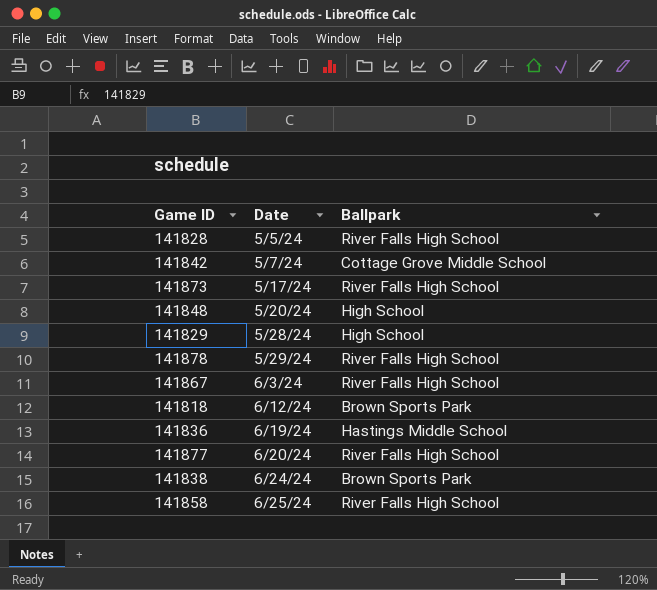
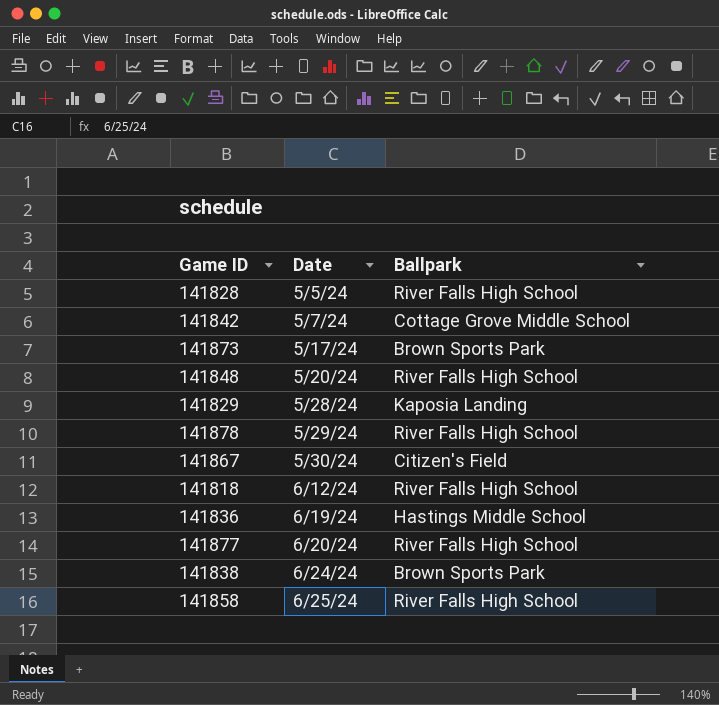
141873 | Ballpark: River Falls High School -> Brown Sports Park
141848 | Ballpark: High School -> River Falls High School
141829 | Ballpark: High School -> Kaposia Landing
141867 | Date: 6/3/24 -> 5/30/24
141867 | Ballpark: River Falls High School -> Citizen's Field
141818 | Ballpark: Brown Sports Park -> River Falls High School

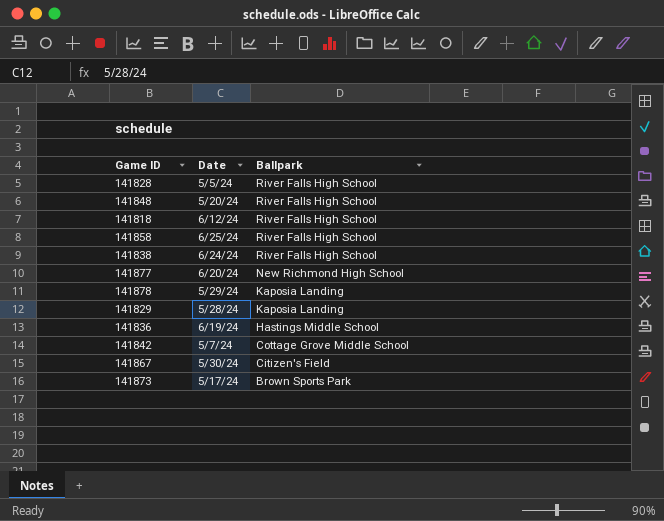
row order: Date ascending -> Ballpark descending
141838 | Ballpark: Brown Sports Park -> River Falls High School
141877 | Ballpark: River Falls High School -> New Richmond High School
141878 | Ballpark: River Falls High School -> Kaposia Landing

